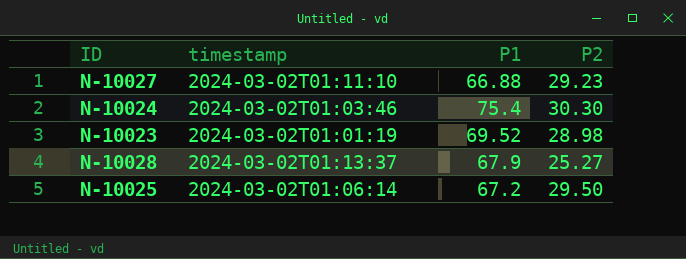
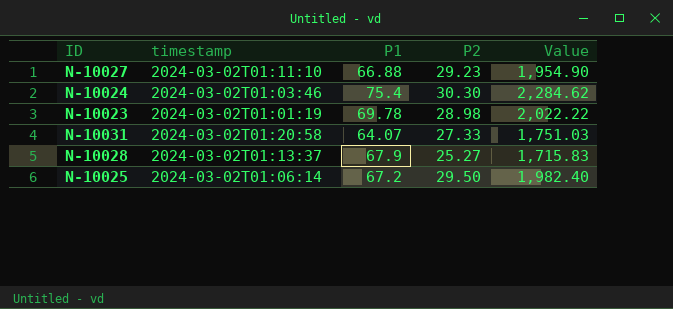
column Value | formula: none -> [P1] * [P2]
N-10023 | P1: 69.52 -> 69.78
row N-10031: none -> 2024-03-02T01:20:58 | 64.07 | 27.33 | 1,751.03

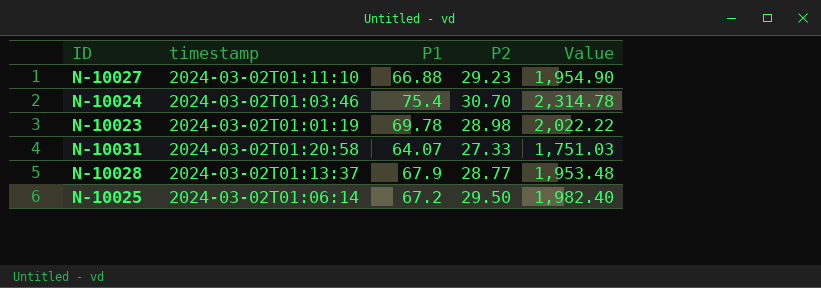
N-10024 | P2: 30.30 -> 30.70
N-10024 | Value: 2,284.62 -> 2,314.78
N-10028 | P2: 25.27 -> 28.77
N-10028 | Value: 1,715.83 -> 1,953.48

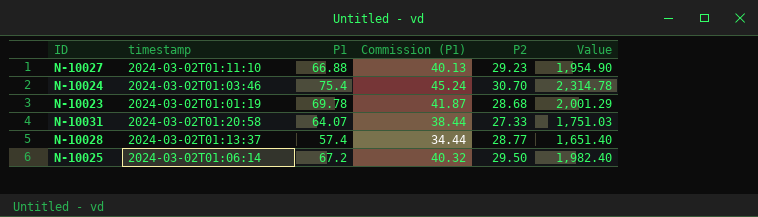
column Commission (P1) | formula: none -> [P1] * 0.6
N-10023 | P2: 28.98 -> 28.68
N-10023 | Value: 2,022.22 -> 2,001.29
N-10028 | P1: 67.9 -> 57.4
N-10028 | Value: 1,953.48 -> 1,651.40

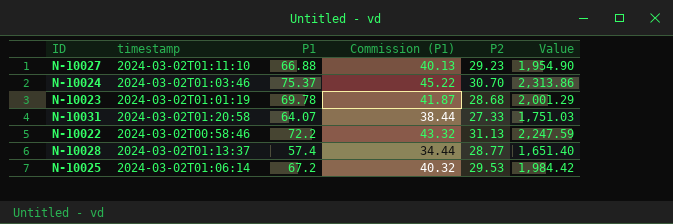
N-10024 | P1: 75.4 -> 75.37
N-10024 | Commission (P1): 45.24 -> 45.22
N-10024 | Value: 2,314.78 -> 2,313.86
row N-10022: none -> 2024-03-02T00:58:46 | 72.2 | 43.32 | 31.13 | 2,247.59
N-10025 | P2: 29.50 -> 29.53
N-10025 | Value: 1,982.40 -> 1,984.42

